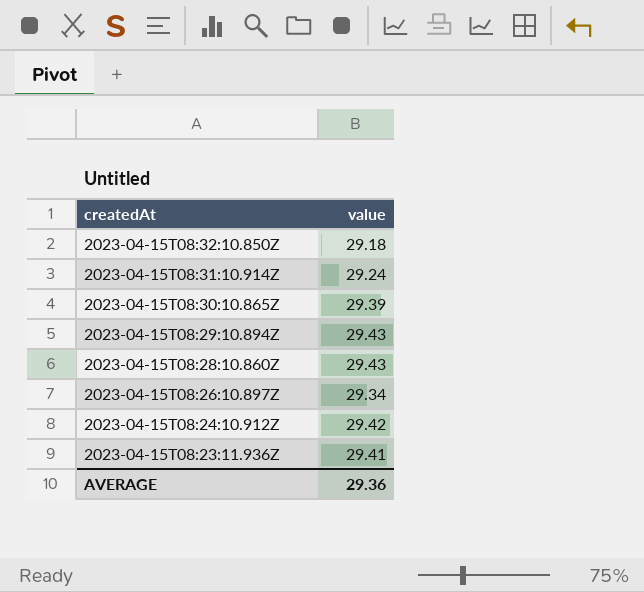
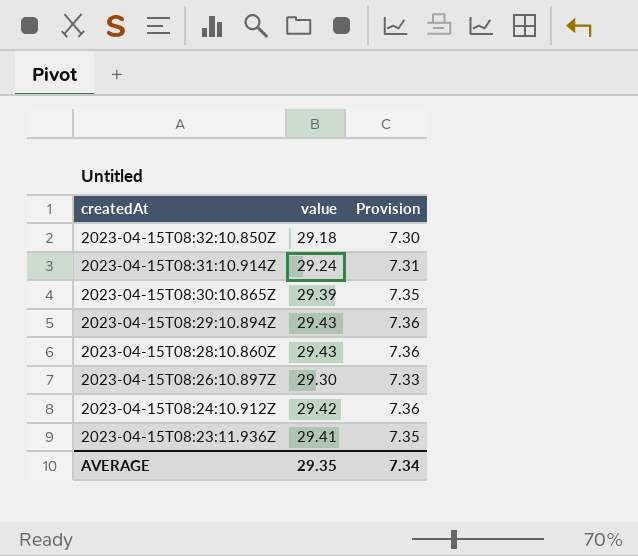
column Provision | formula: none -> [value] * 0.25
2023-04-15T08:26:10.897Z | value: 29.34 -> 29.30
AVERAGE | value: 29.36 -> 29.35

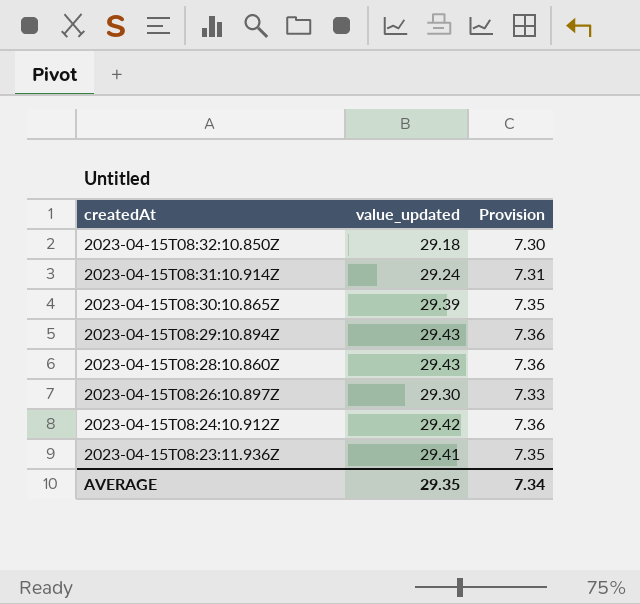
column name: value -> value_updated

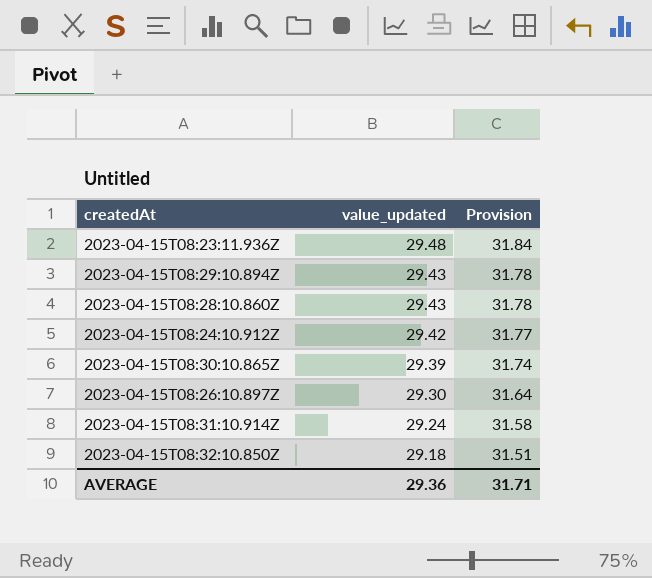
row order: createdAt descending -> value_updated descending
column Provision | formula: [value_updated] * 0.25 -> [value_updated] * 1.08
2023-04-15T08:23:11.936Z | value_updated: 29.41 -> 29.48
AVERAGE | value_updated: 29.35 -> 29.36
AVERAGE | Provision: 7.34 -> 31.71

